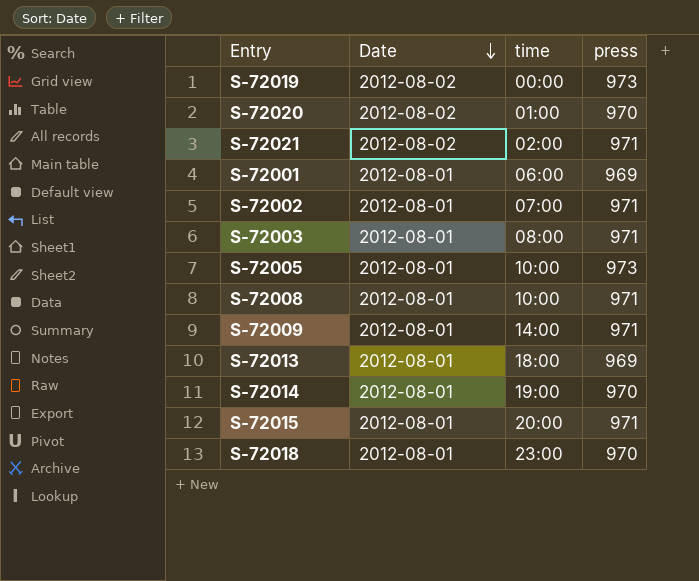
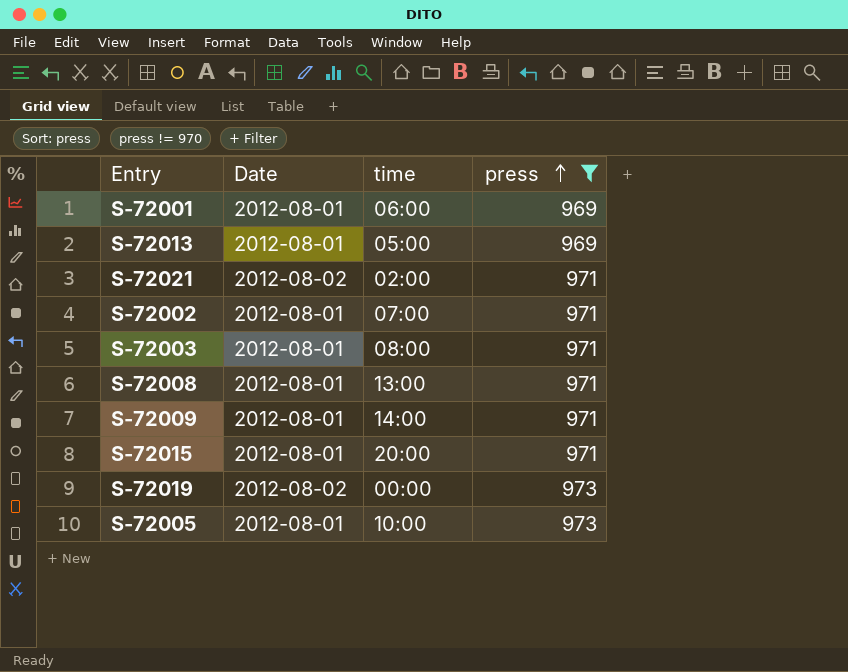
filter: none -> press != 970
row order: Date descending -> press ascending
S-72013 | time: 18:00 -> 05:00
S-72008 | time: 10:00 -> 13:00

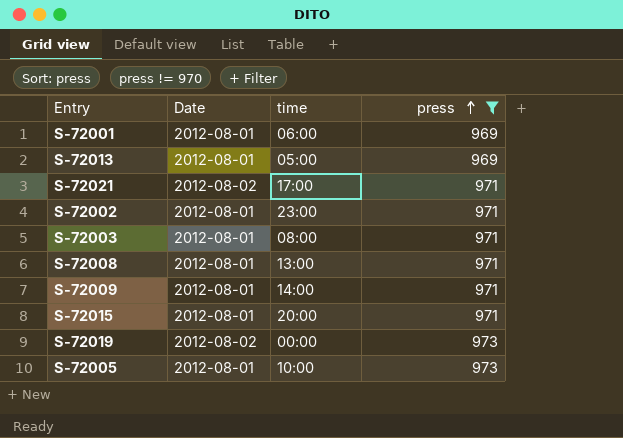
S-72021 | time: 02:00 -> 17:00
S-72002 | time: 07:00 -> 23:00

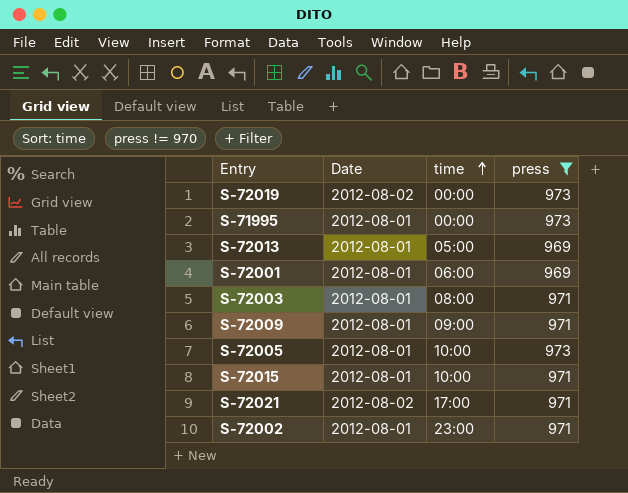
row order: press ascending -> time ascending
row S-72008: 2012-08-01 | 13:00 | 971 -> none
row S-71995: none -> 2012-08-01 | 00:00 | 973
S-72009 | time: 14:00 -> 09:00
S-72015 | time: 20:00 -> 10:00

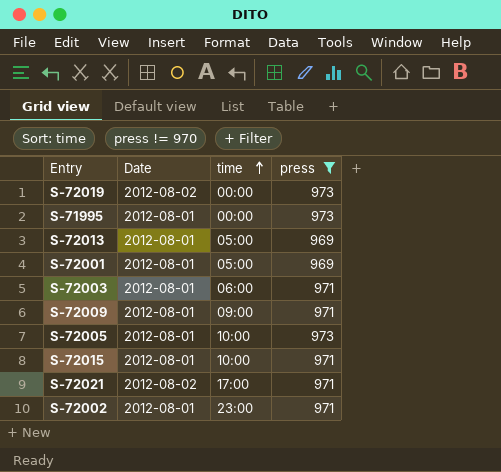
S-72001 | time: 06:00 -> 05:00
S-72003 | time: 08:00 -> 06:00

